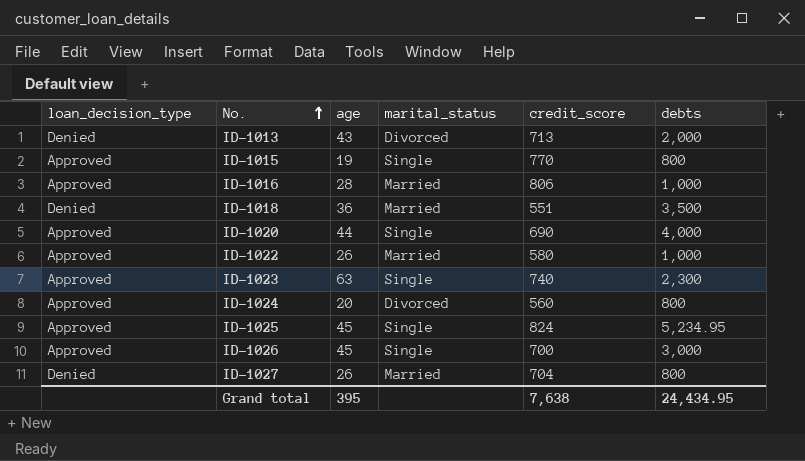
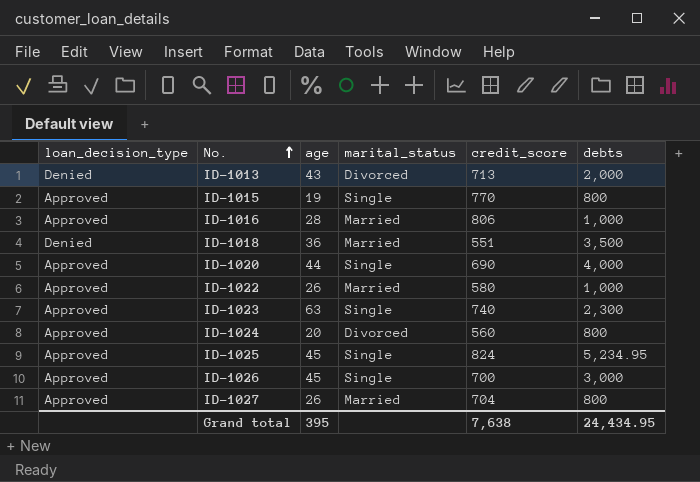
ID-1027 | loan_decision_type: Denied -> Approved

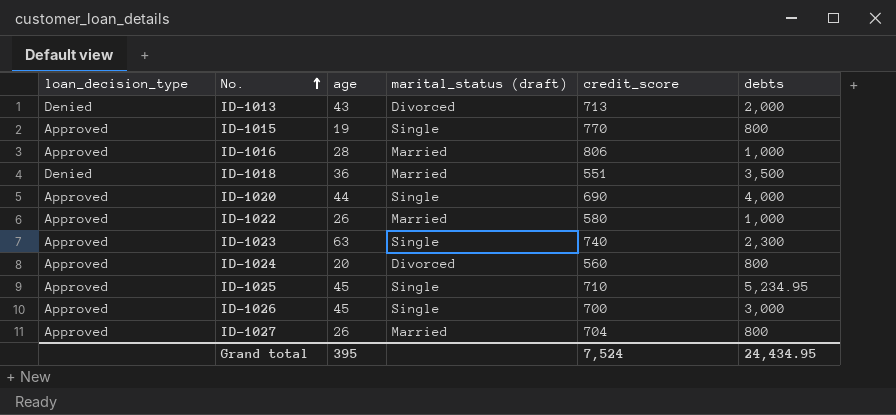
column name: marital_status -> marital_status (draft)
ID-1025 | credit_score: 824 -> 710
Grand total | credit_score: 7,638 -> 7,524

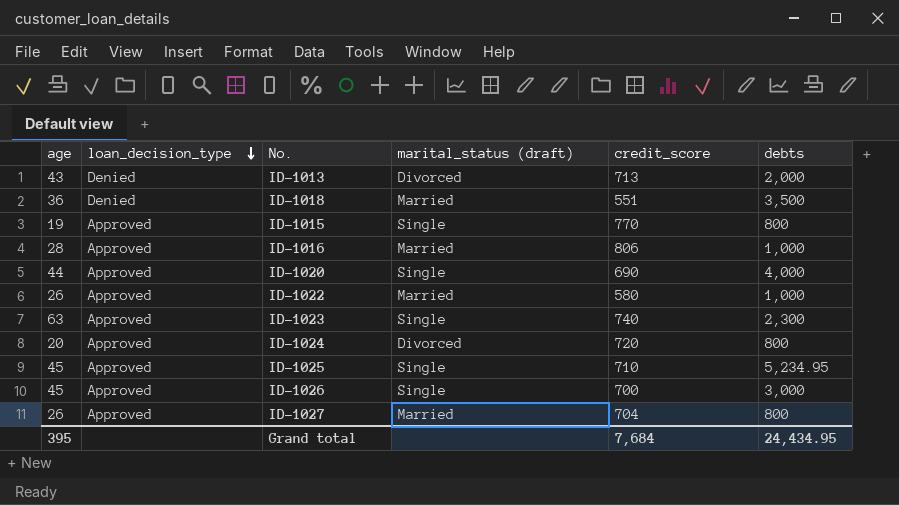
row order: No. ascending -> loan_decision_type descending
column age | position: 3 -> 1
ID-1024 | credit_score: 560 -> 720
Grand total | credit_score: 7,524 -> 7,684

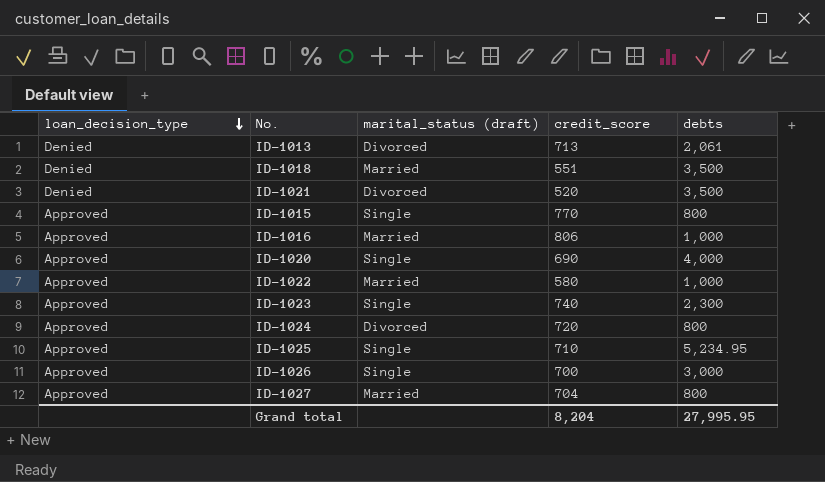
column age | position: 1 -> none
ID-1013 | debts: 2,000 -> 2,061
row ID-1021: none -> Denied | Divorced | 520 | 3,500
Grand total | credit_score: 7,684 -> 8,204
Grand total | debts: 24,434.95 -> 27,995.95

